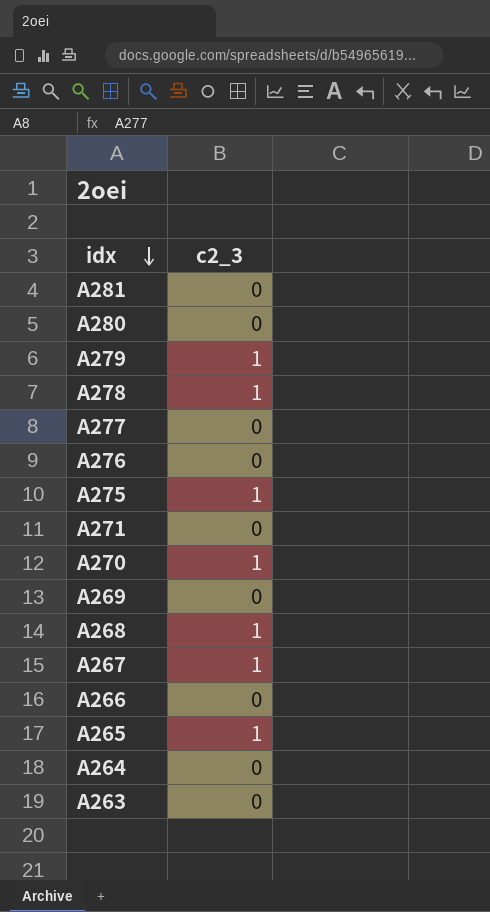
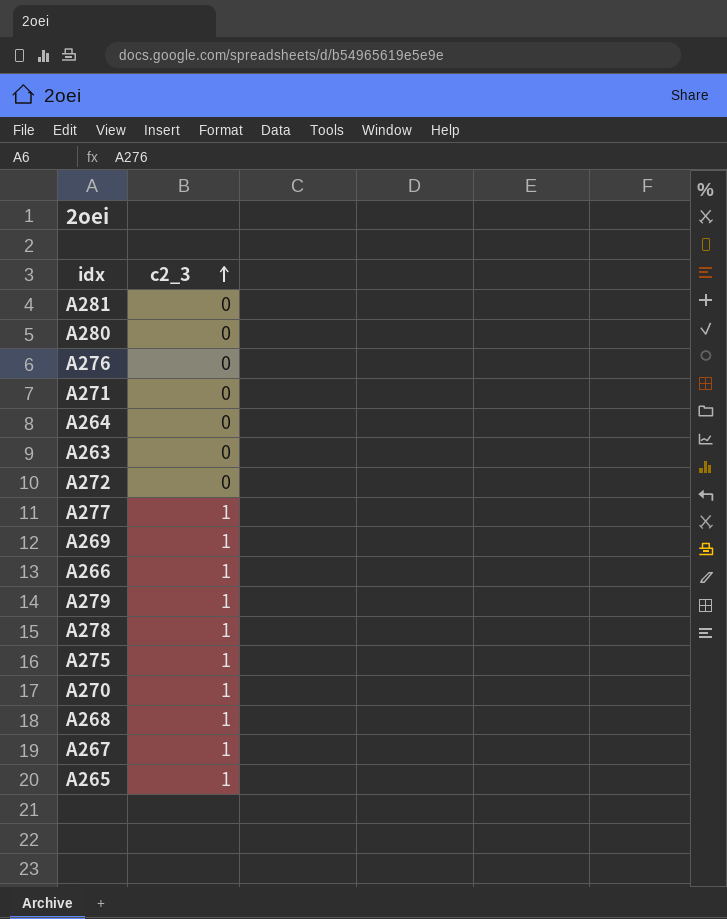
row order: idx descending -> c2_3 ascending
row A272: none -> 0
A277 | c2_3: 0 -> 1
A269 | c2_3: 0 -> 1
A266 | c2_3: 0 -> 1

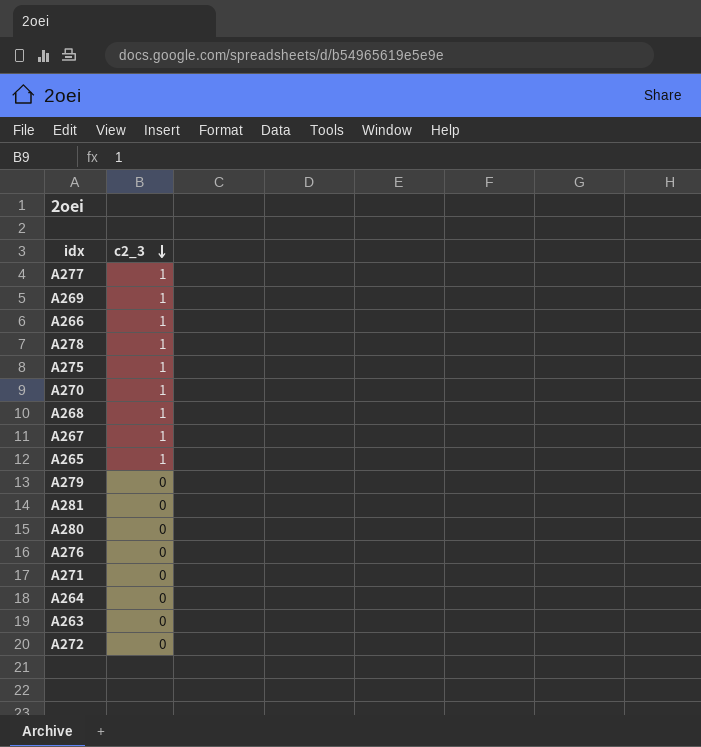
row order: c2_3 ascending -> c2_3 descending
A279 | c2_3: 1 -> 0

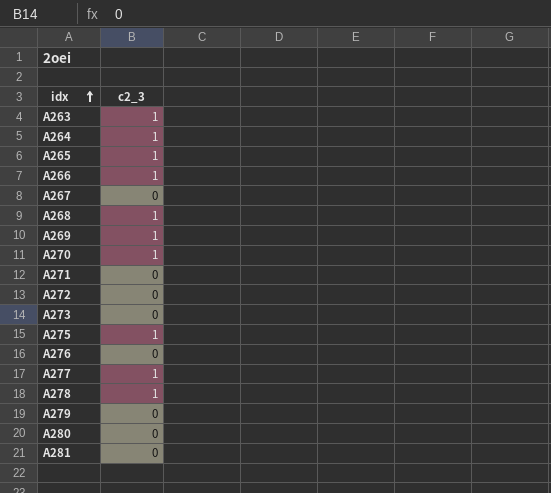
row order: c2_3 descending -> idx ascending
A263 | c2_3: 0 -> 1
A264 | c2_3: 0 -> 1
A267 | c2_3: 1 -> 0
row A273: none -> 0

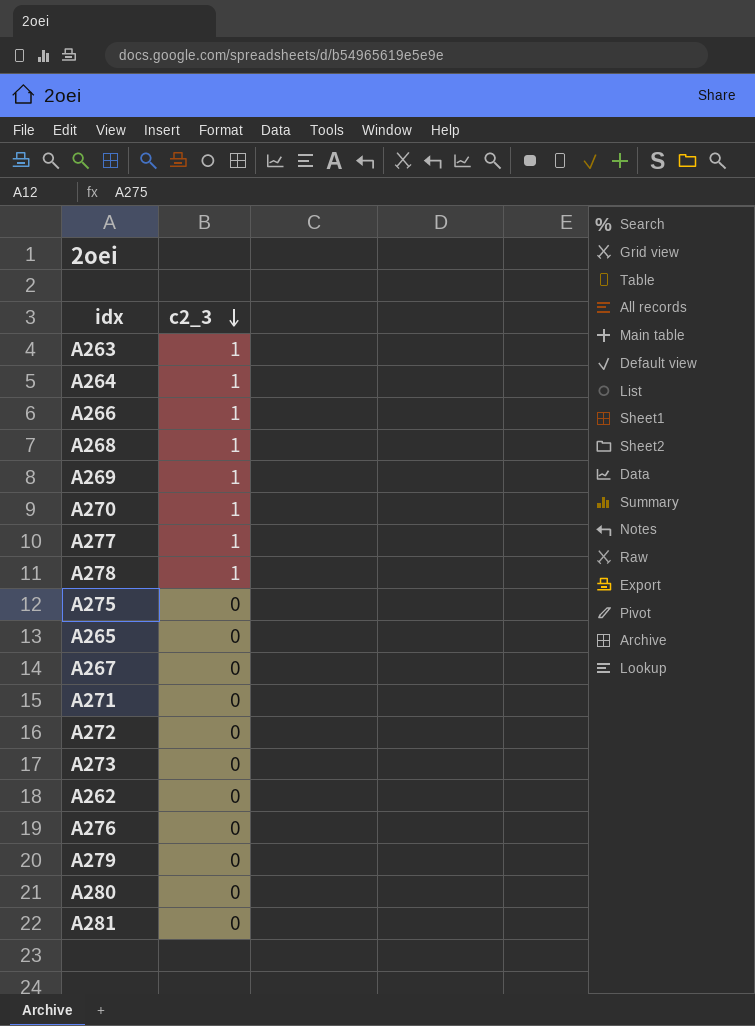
row order: idx ascending -> c2_3 descending
A275 | c2_3: 1 -> 0
A265 | c2_3: 1 -> 0
row A262: none -> 0

